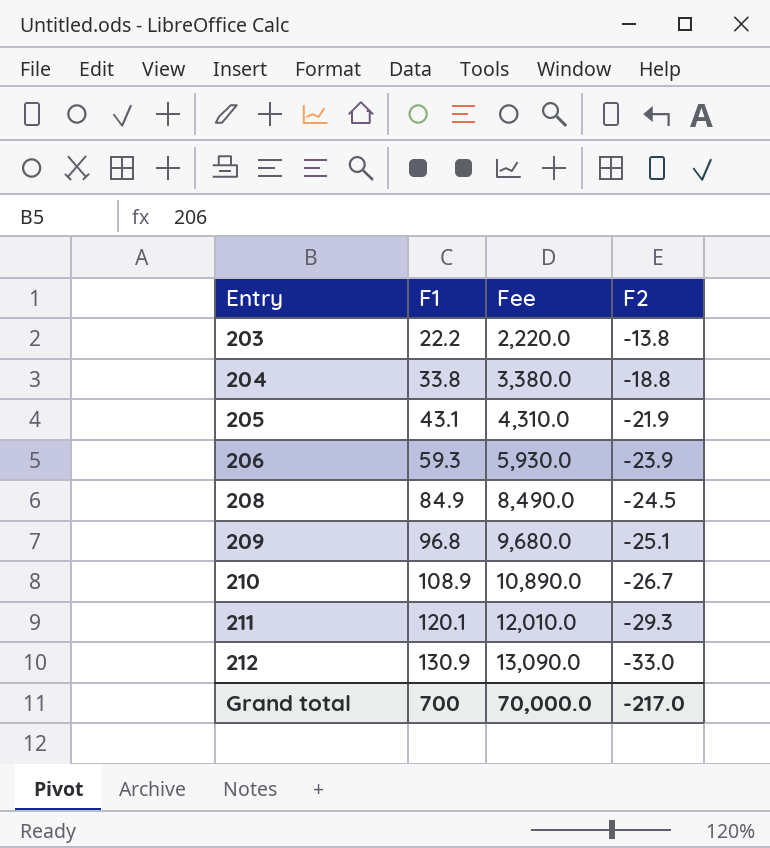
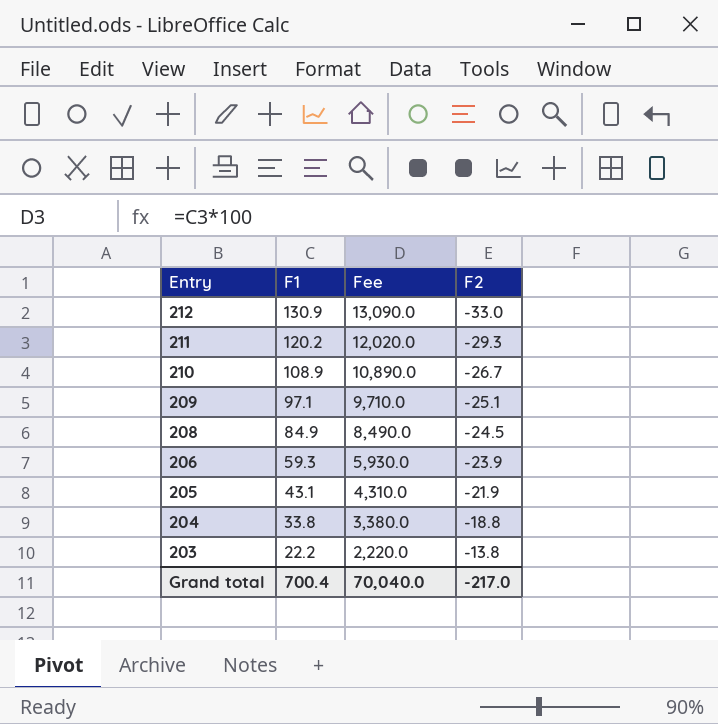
row order: Entry ascending -> Entry descending
211 | F1: 120.1 -> 120.2
211 | Fee: 12,010.0 -> 12,020.0
209 | F1: 96.8 -> 97.1
209 | Fee: 9,680.0 -> 9,710.0
Grand total | F1: 700 -> 700.4
Grand total | Fee: 70,000.0 -> 70,040.0

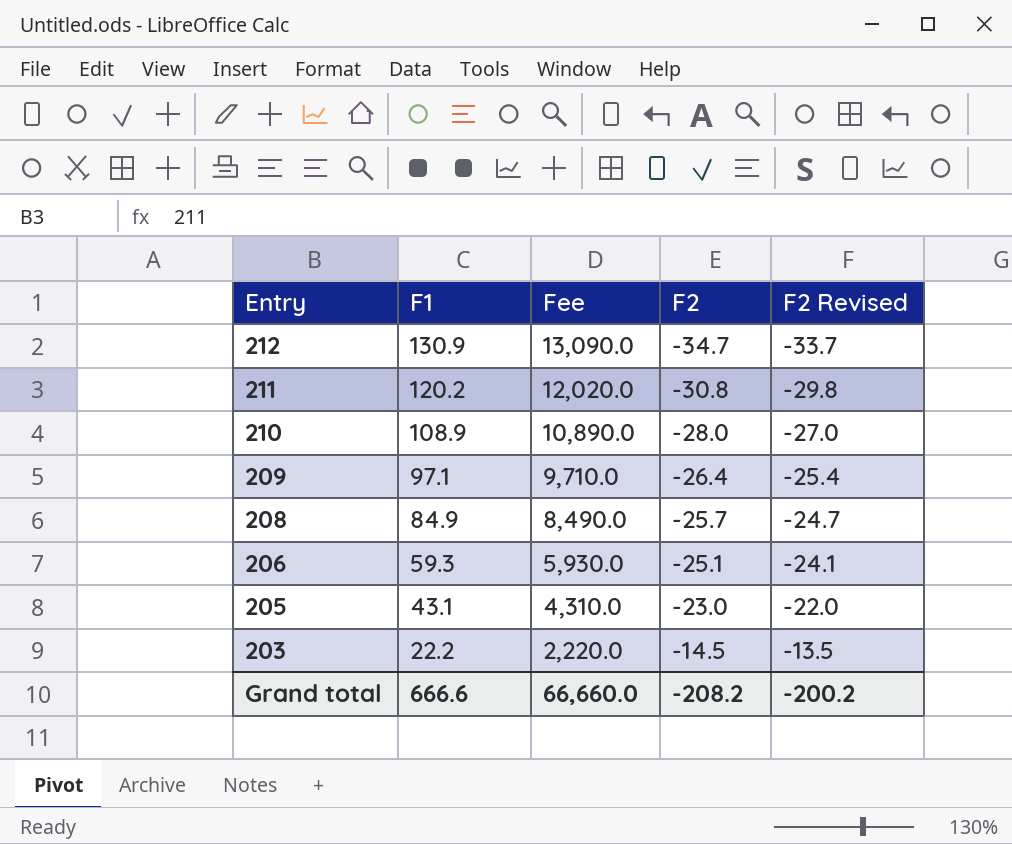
column F2 Revised | formula: none -> [F2] + 1
row 204: 33.8 | 3,380.0 | -18.8 -> none
212 | F2: -33.0 -> -34.7
211 | F2: -29.3 -> -30.8
210 | F2: -26.7 -> -28.0
209 | F2: -25.1 -> -26.4
208 | F2: -24.5 -> -25.7
206 | F2: -23.9 -> -25.1
205 | F2: -21.9 -> -23.0
203 | F2: -13.8 -> -14.5
Grand total | F1: 700.4 -> 666.6
Grand total | Fee: 70,040.0 -> 66,660.0
Grand total | F2: -217.0 -> -208.2

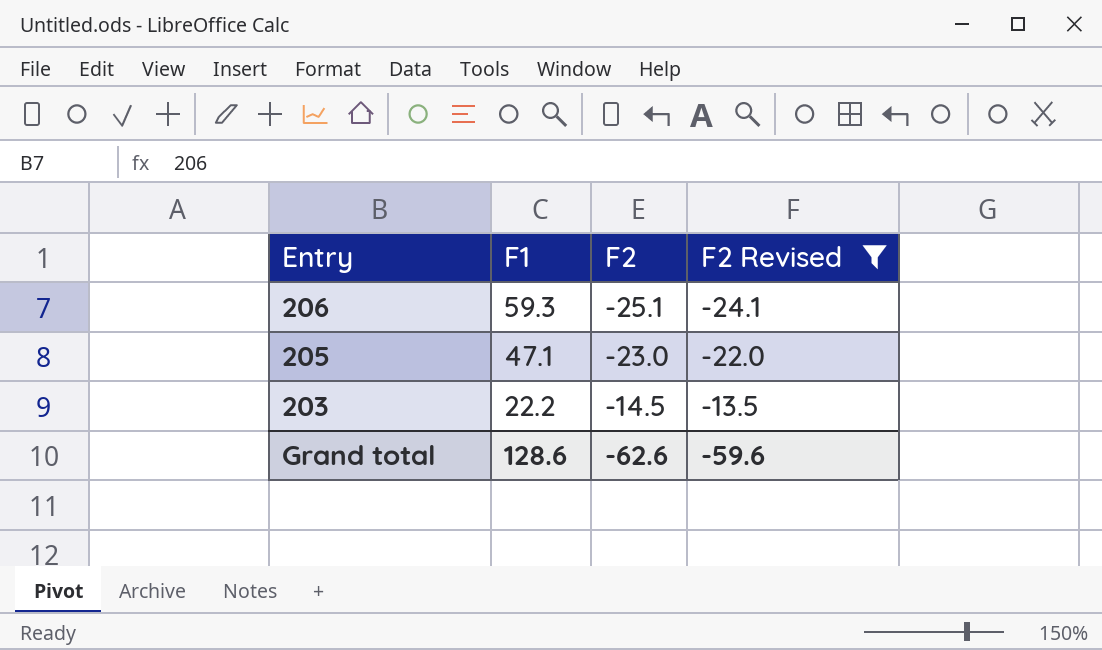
filter: none -> F2 Revised >= -24.1
column Fee | formula: [F1] * 100 -> none
205 | F1: 43.1 -> 47.1
Grand total | F1: 666.6 -> 128.6
Grand total | F2: -208.2 -> -62.6
Grand total | F2 Revised: -200.2 -> -59.6

